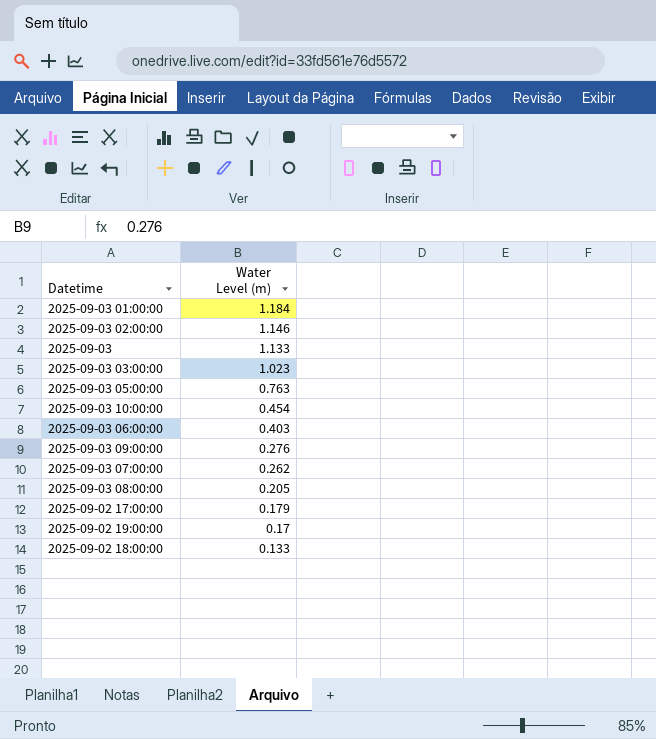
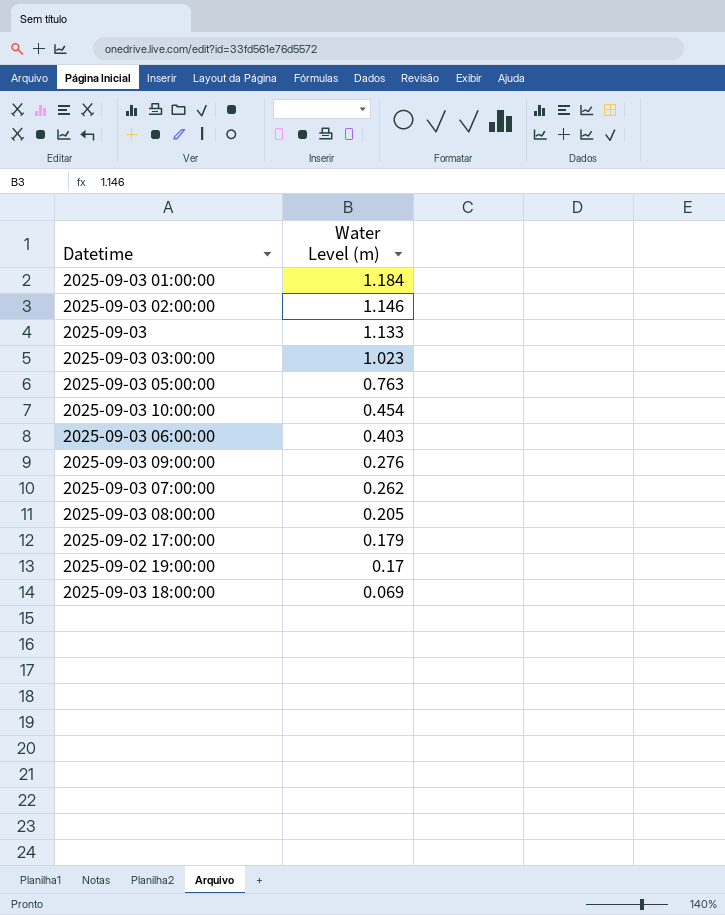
row 2025-09-02 18:00:00: 0.133 -> none
row 2025-09-03 18:00:00: none -> 0.069

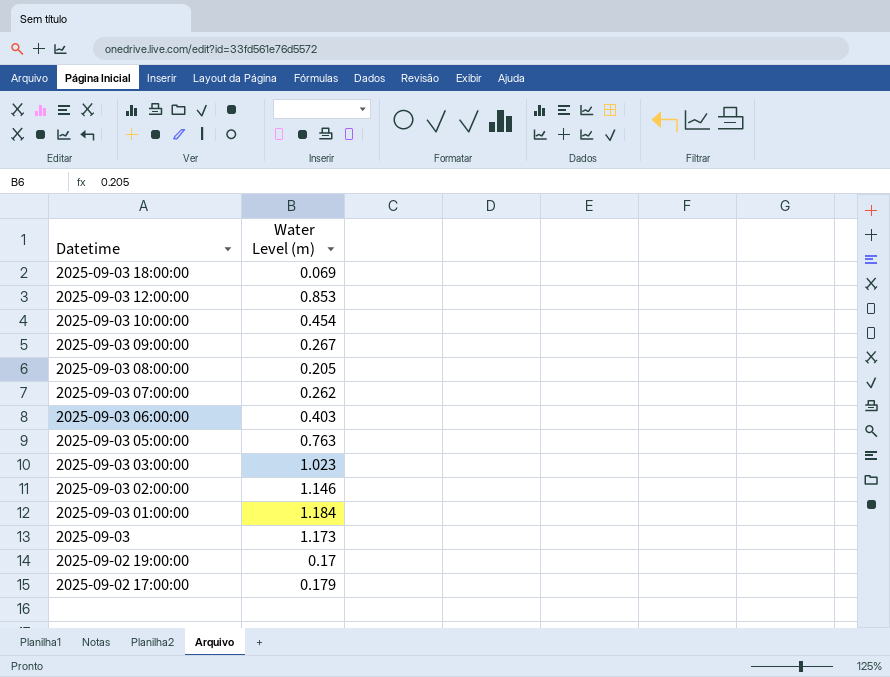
row order: Water Level (m) descending -> Datetime descending
row 2025-09-03 12:00:00: none -> 0.853
2025-09-03 09:00:00 | Water Level (m): 0.276 -> 0.267
2025-09-03 | Water Level (m): 1.133 -> 1.173

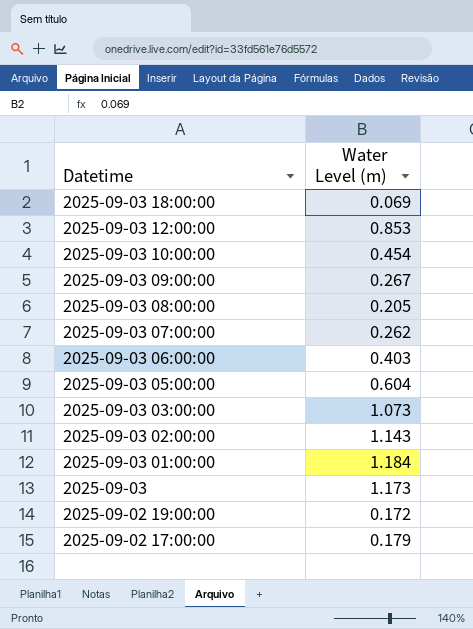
2025-09-03 05:00:00 | Water Level (m): 0.763 -> 0.604
2025-09-03 03:00:00 | Water Level (m): 1.023 -> 1.073
2025-09-03 02:00:00 | Water Level (m): 1.146 -> 1.143
2025-09-02 19:00:00 | Water Level (m): 0.17 -> 0.172

